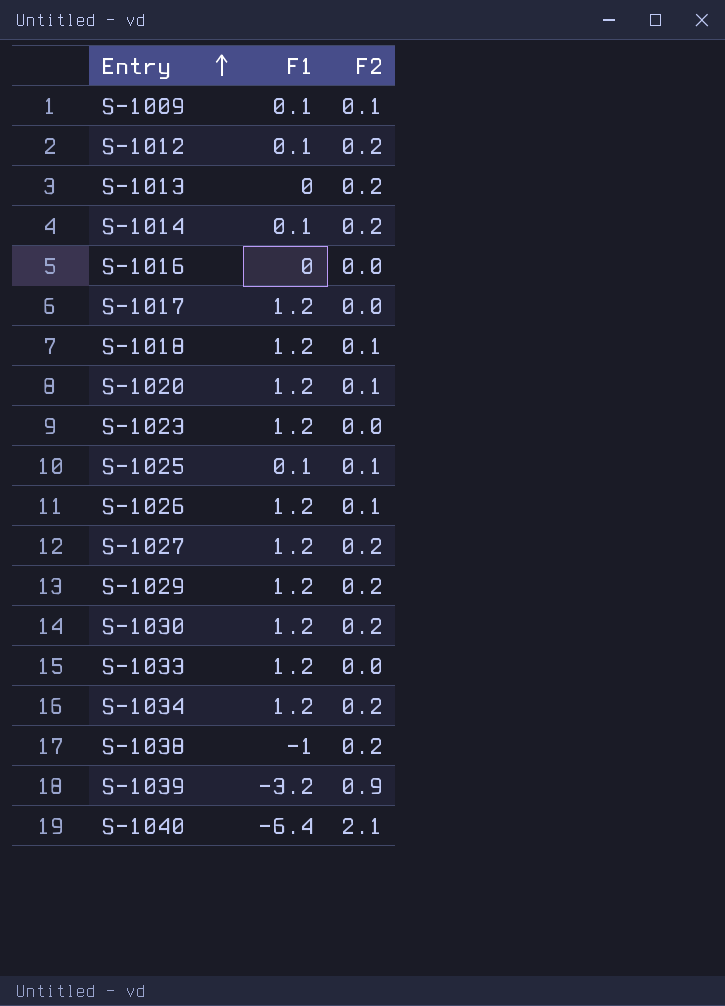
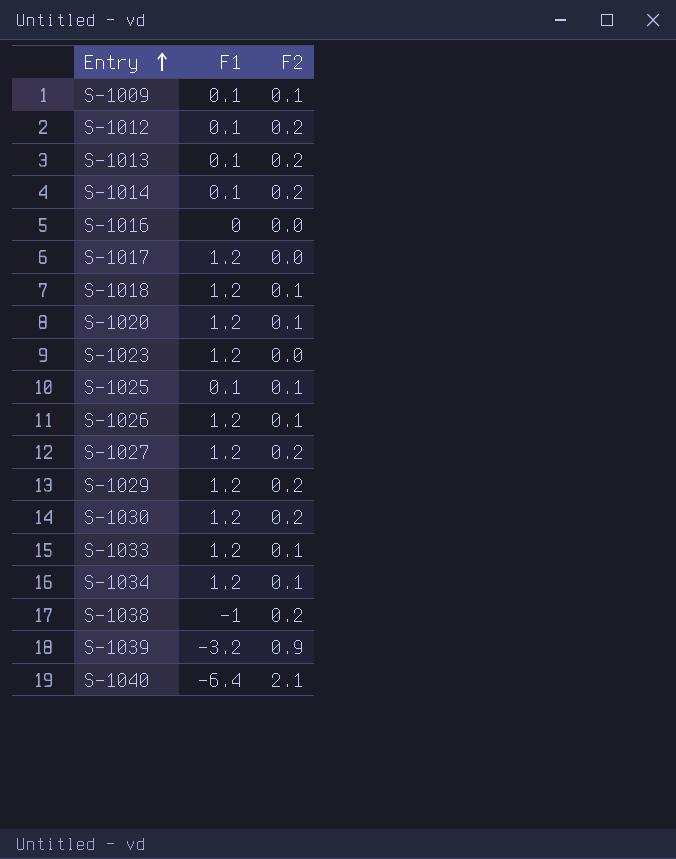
S-1013 | F1: 0 -> 0.1
S-1033 | F2: 0.0 -> 0.1
S-1034 | F2: 0.2 -> 0.1

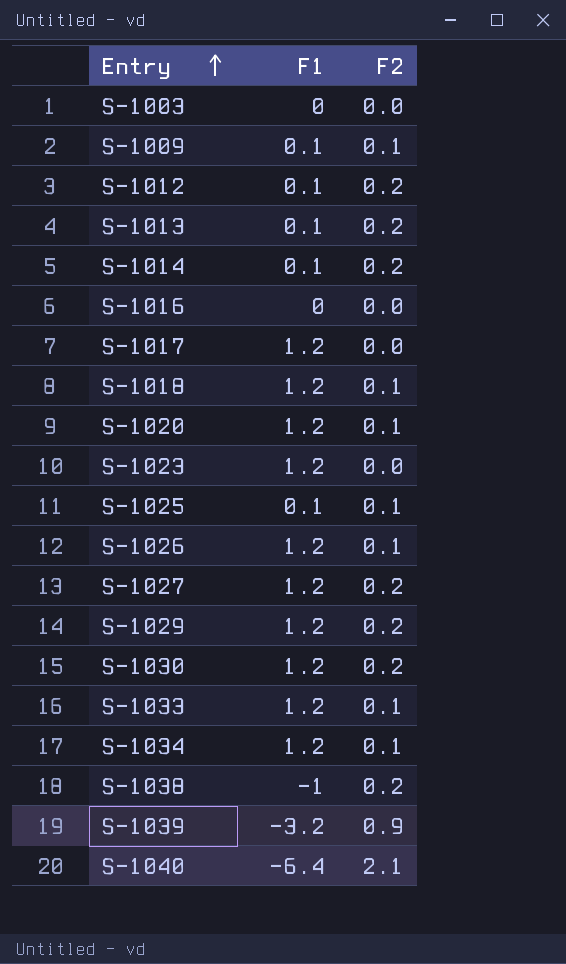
row S-1003: none -> 0 | 0.0

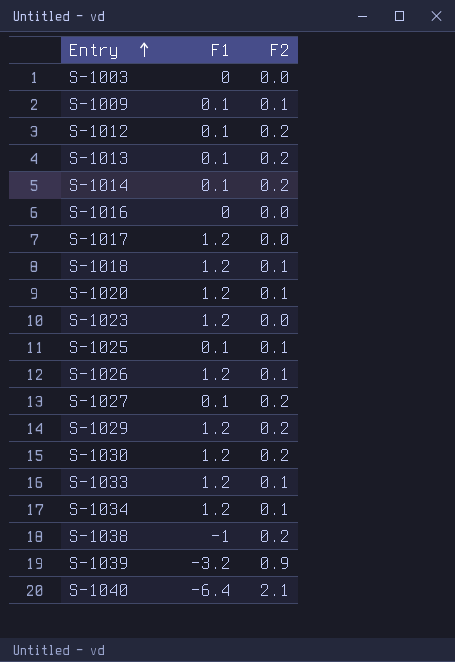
S-1027 | F1: 1.2 -> 0.1

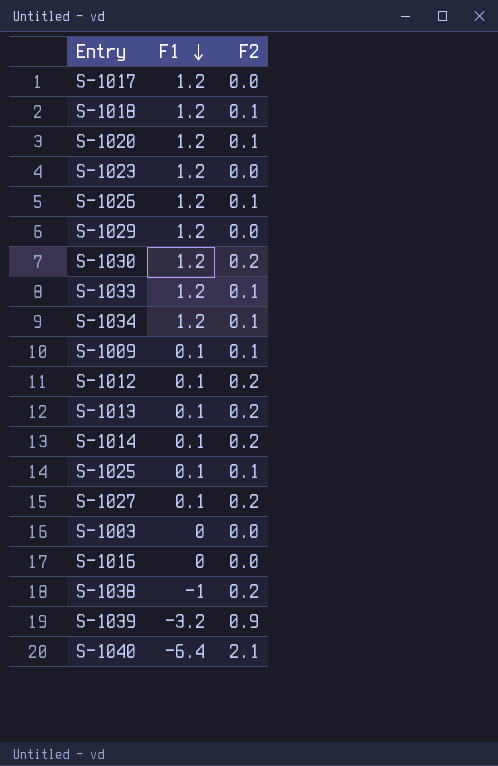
row order: Entry ascending -> F1 descending
S-1029 | F2: 0.2 -> 0.0

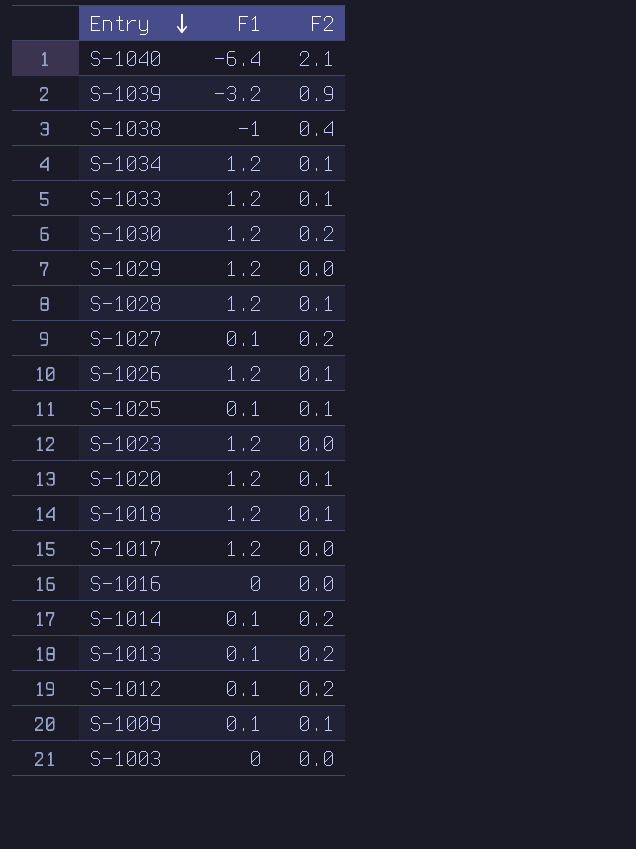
row order: F1 descending -> Entry descending
S-1038 | F2: 0.2 -> 0.4
row S-1028: none -> 1.2 | 0.1

